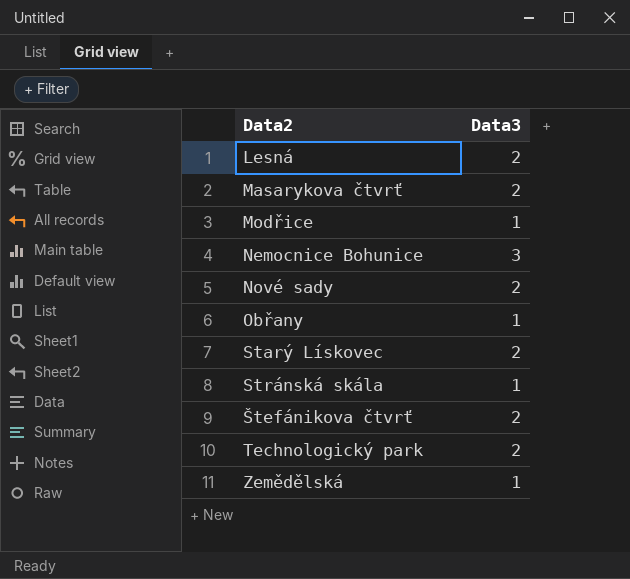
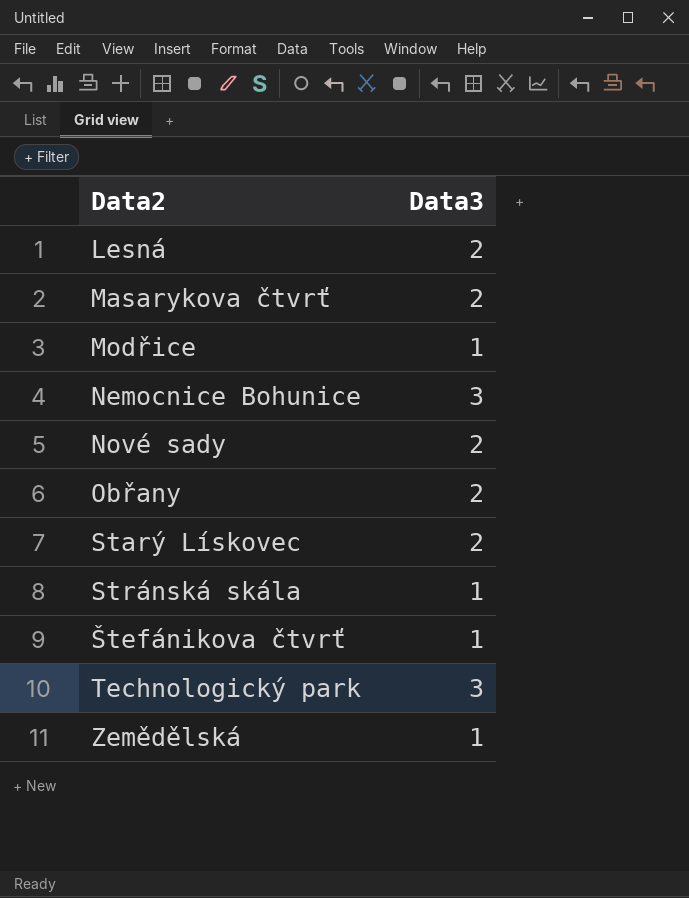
Obřany | Data3: 1 -> 2
Štefánikova čtvrť | Data3: 2 -> 1
Technologický park | Data3: 2 -> 3

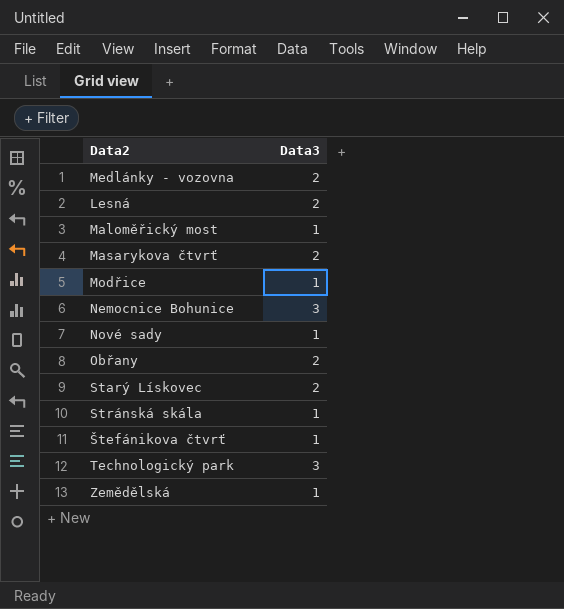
row Medlánky - vozovna: none -> 2
row Maloměřický most: none -> 1
Nové sady | Data3: 2 -> 1

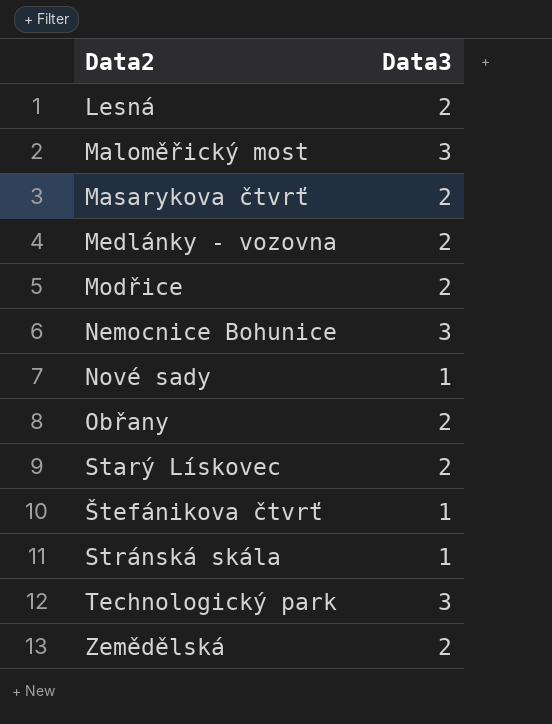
row order: none -> Data2 ascending
Maloměřický most | Data3: 1 -> 3
Modřice | Data3: 1 -> 2
Zemědělská | Data3: 1 -> 2

